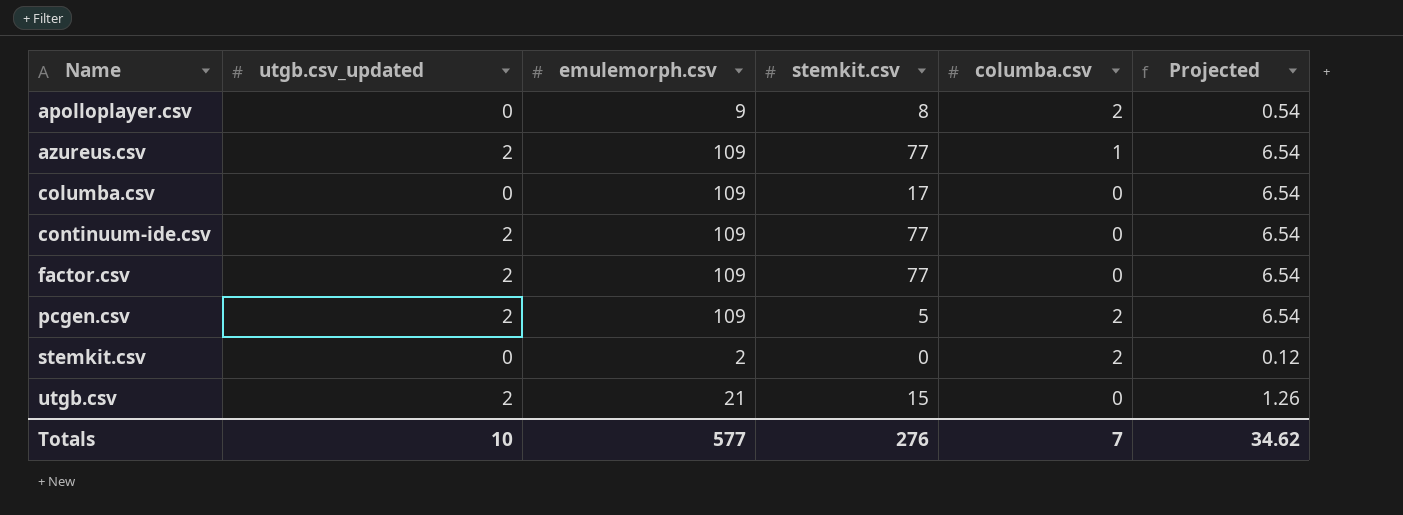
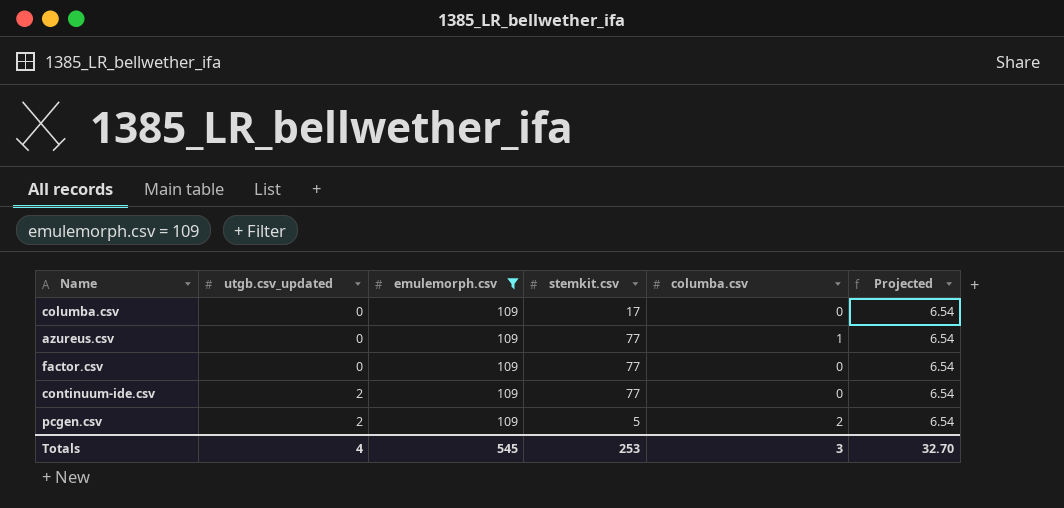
filter: none -> emulemorph.csv = 109
row order: Name ascending -> utgb.csv_updated ascending
azureus.csv | utgb.csv_updated: 2 -> 0
factor.csv | utgb.csv_updated: 2 -> 0
Totals | utgb.csv_updated: 10 -> 4
Totals | emulemorph.csv: 577 -> 545
Totals | stemkit.csv: 276 -> 253
Totals | columba.csv: 7 -> 3
Totals | Projected: 34.62 -> 32.70

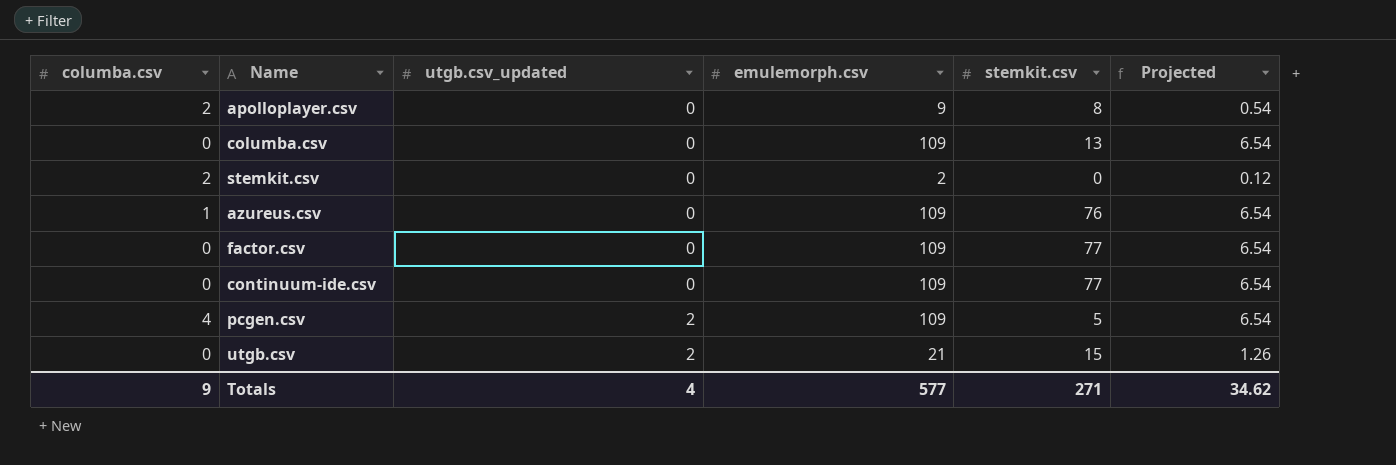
filter: emulemorph.csv = 109 -> none
column columba.csv | position: 5 -> 1
columba.csv | stemkit.csv: 17 -> 13
azureus.csv | stemkit.csv: 77 -> 76
continuum-ide.csv | utgb.csv_updated: 2 -> 0
pcgen.csv | columba.csv: 2 -> 4
Totals | columba.csv: 3 -> 9
Totals | emulemorph.csv: 545 -> 577
Totals | stemkit.csv: 253 -> 271
Totals | Projected: 32.70 -> 34.62

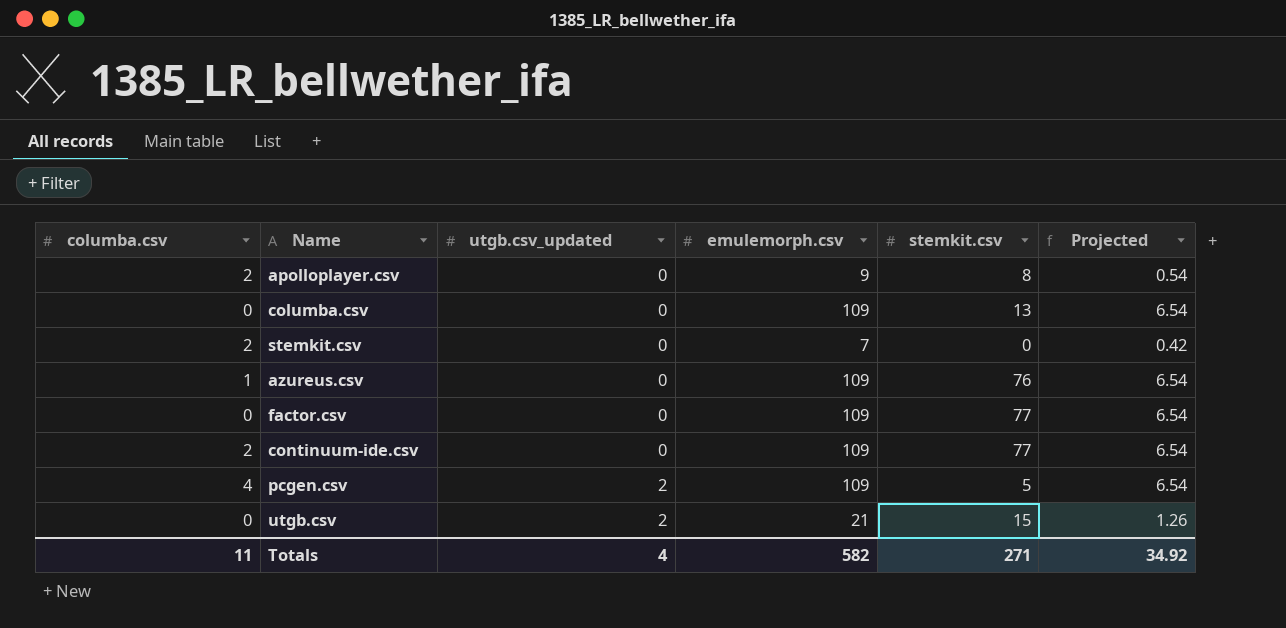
stemkit.csv | emulemorph.csv: 2 -> 7
stemkit.csv | Projected: 0.12 -> 0.42
continuum-ide.csv | columba.csv: 0 -> 2
Totals | columba.csv: 9 -> 11
Totals | emulemorph.csv: 577 -> 582
Totals | Projected: 34.62 -> 34.92

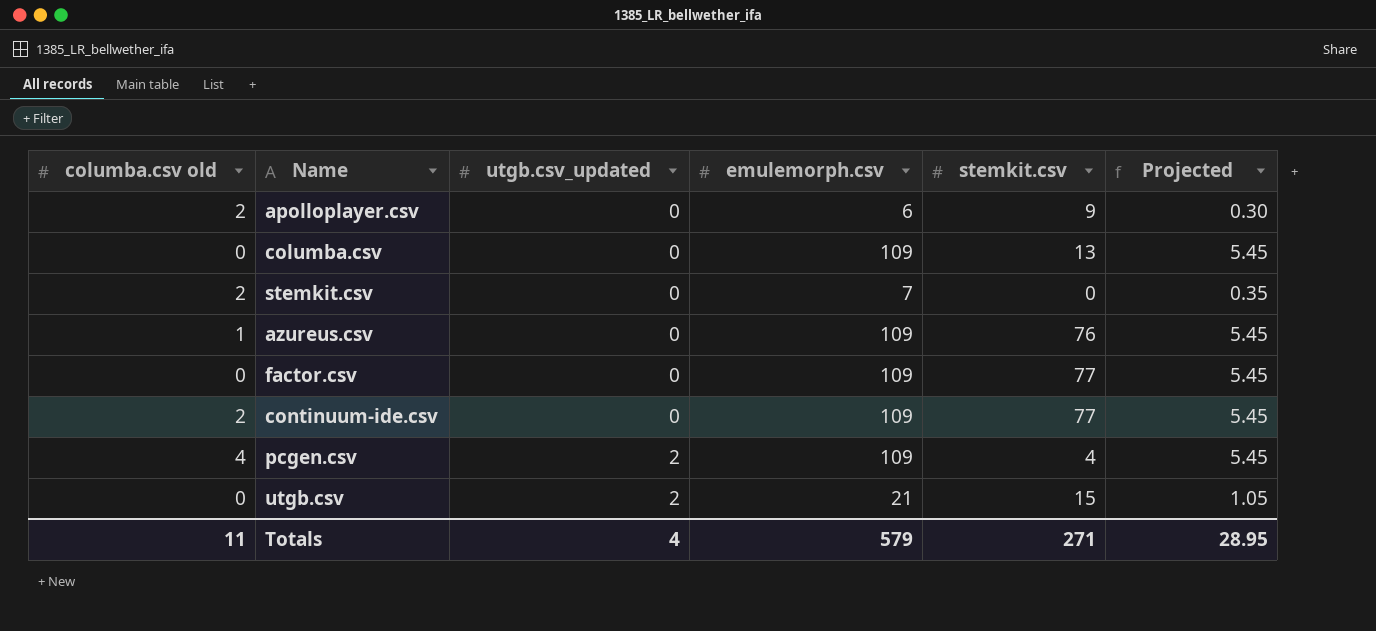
column name: columba.csv -> columba.csv old
column Projected | formula: [emulemorph.csv] * 0.06 -> [emulemorph.csv] * 0.05
apolloplayer.csv | emulemorph.csv: 9 -> 6
apolloplayer.csv | stemkit.csv: 8 -> 9
pcgen.csv | stemkit.csv: 5 -> 4
Totals | emulemorph.csv: 582 -> 579
Totals | Projected: 34.92 -> 28.95

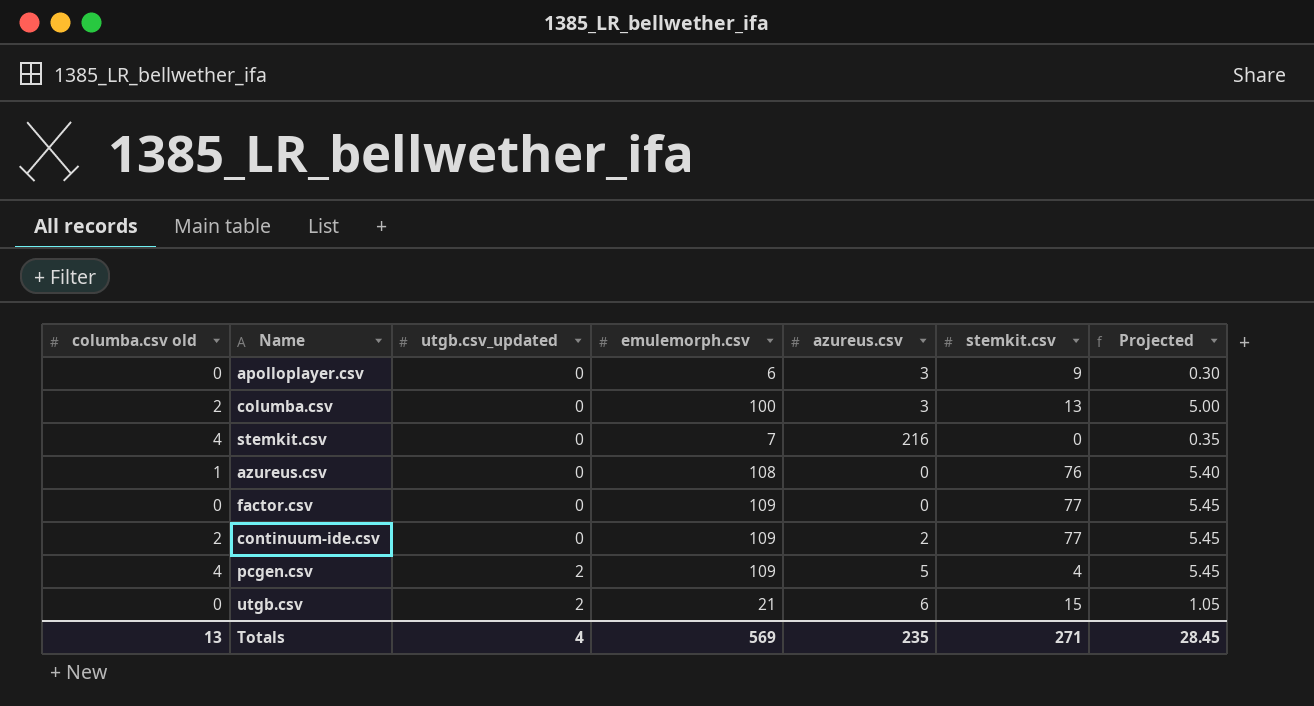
column azureus.csv | position: none -> 5
apolloplayer.csv | columba.csv old: 2 -> 0
columba.csv | columba.csv old: 0 -> 2
columba.csv | emulemorph.csv: 109 -> 100
columba.csv | Projected: 5.45 -> 5.00
stemkit.csv | columba.csv old: 2 -> 4
azureus.csv | emulemorph.csv: 109 -> 108
azureus.csv | Projected: 5.45 -> 5.40
Totals | columba.csv old: 11 -> 13
Totals | emulemorph.csv: 579 -> 569
Totals | Projected: 28.95 -> 28.45

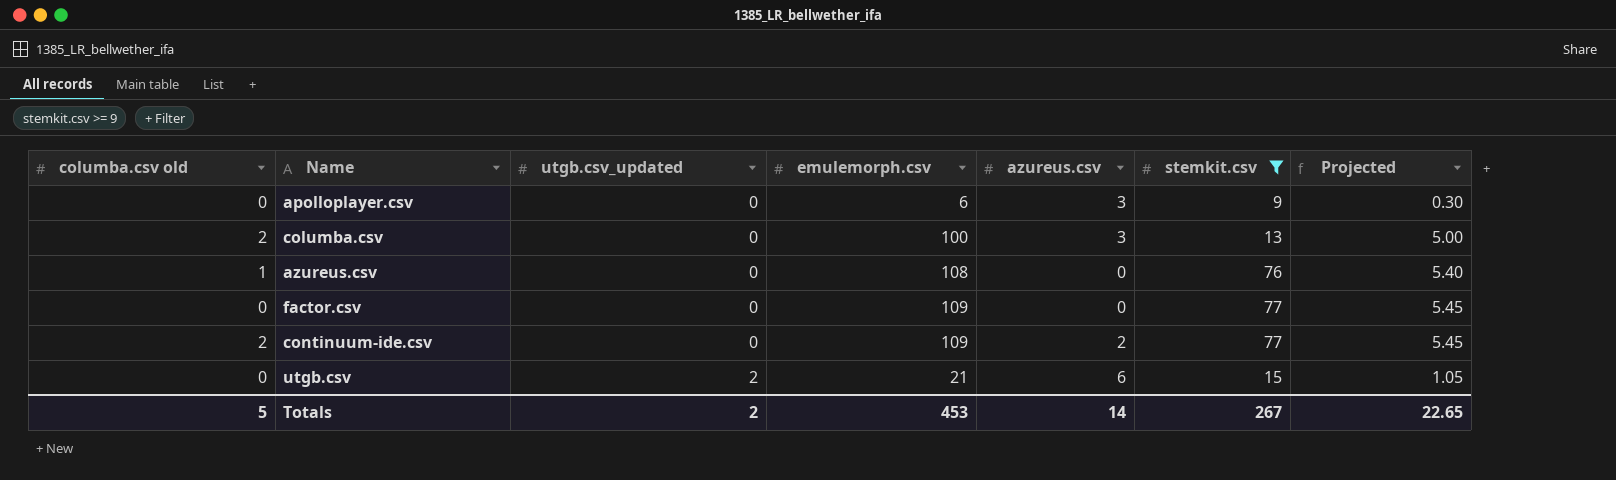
filter: none -> stemkit.csv >= 9
Totals | columba.csv old: 13 -> 5
Totals | utgb.csv_updated: 4 -> 2
Totals | emulemorph.csv: 569 -> 453
Totals | azureus.csv: 235 -> 14
Totals | stemkit.csv: 271 -> 267
Totals | Projected: 28.45 -> 22.65

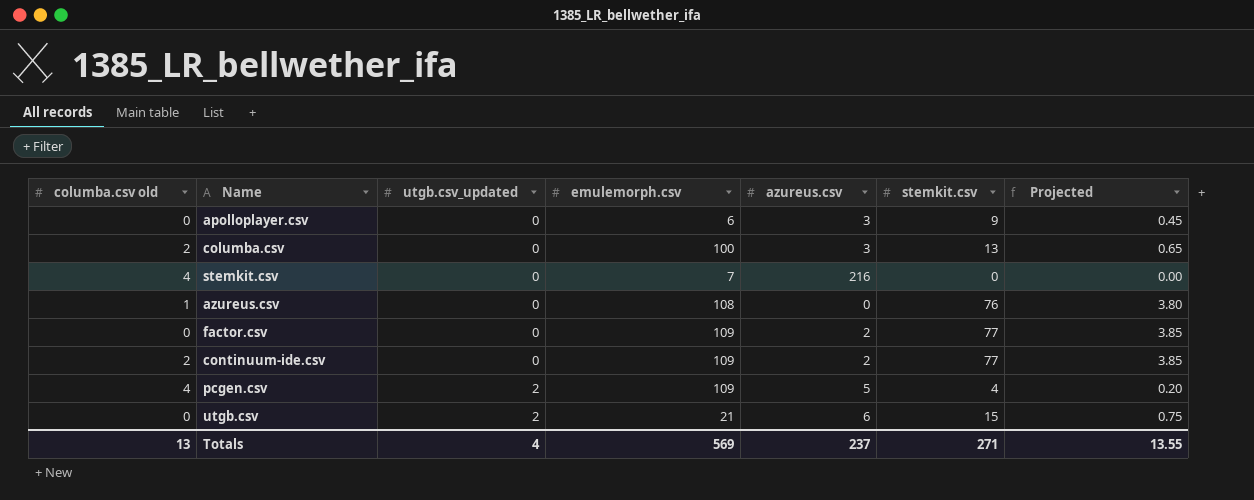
filter: stemkit.csv >= 9 -> none
column Projected | formula: [emulemorph.csv] * 0.05 -> [stemkit.csv] * 0.05
factor.csv | azureus.csv: 0 -> 2
Totals | columba.csv old: 5 -> 13
Totals | utgb.csv_updated: 2 -> 4
Totals | emulemorph.csv: 453 -> 569
Totals | azureus.csv: 14 -> 237
Totals | stemkit.csv: 267 -> 271
Totals | Projected: 22.65 -> 13.55

